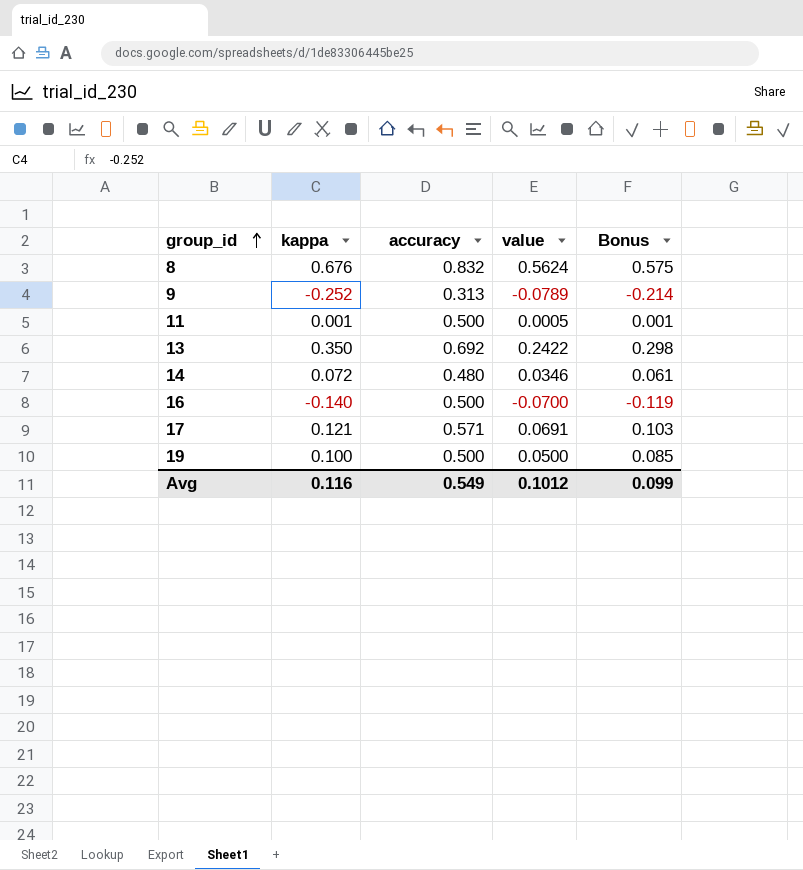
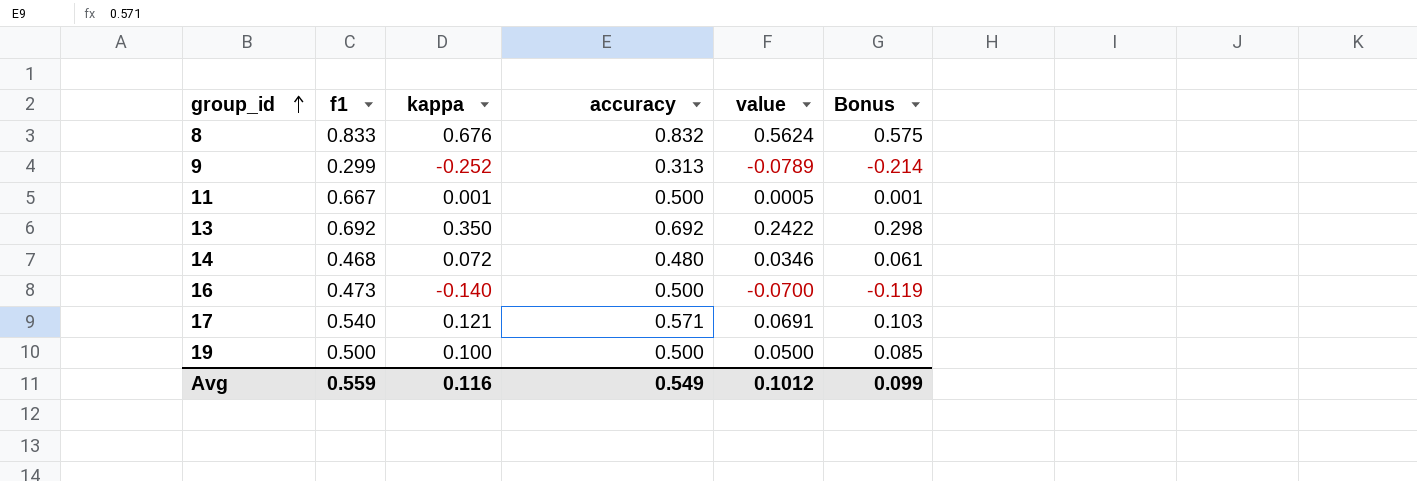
column f1 | position: none -> 2

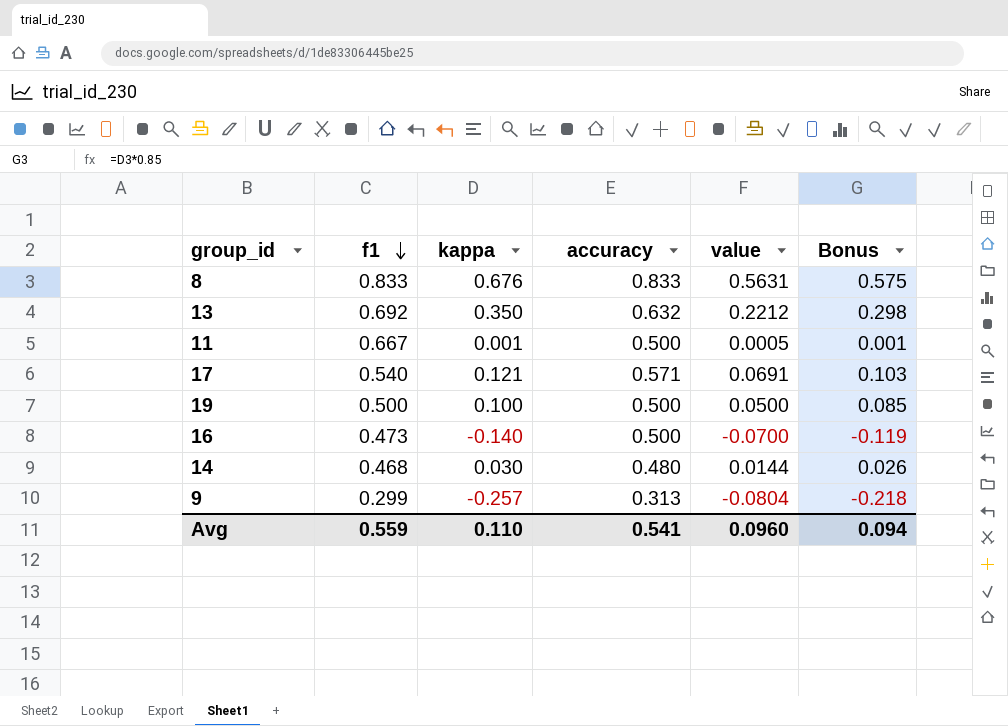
row order: group_id ascending -> f1 descending
8 | accuracy: 0.832 -> 0.833
8 | value: 0.5624 -> 0.5631
13 | accuracy: 0.692 -> 0.632
13 | value: 0.2422 -> 0.2212
14 | kappa: 0.072 -> 0.030
14 | value: 0.0346 -> 0.0144
14 | Bonus: 0.061 -> 0.026
9 | kappa: -0.252 -> -0.257
9 | value: -0.0789 -> -0.0804
9 | Bonus: -0.214 -> -0.218
Avg | kappa: 0.116 -> 0.110
Avg | accuracy: 0.549 -> 0.541
Avg | value: 0.1012 -> 0.0960
Avg | Bonus: 0.099 -> 0.094

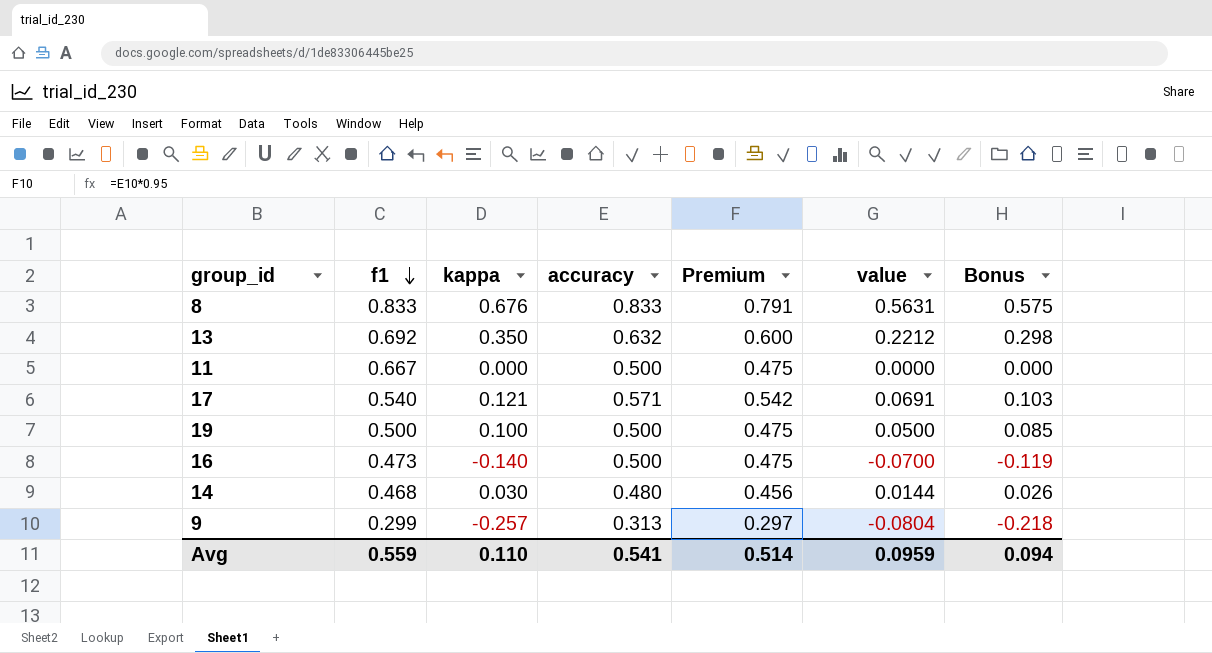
column Premium | formula: none -> [accuracy] * 0.95
11 | kappa: 0.001 -> 0.000
11 | value: 0.0005 -> 0.0000
11 | Bonus: 0.001 -> 0.000
Avg | value: 0.0960 -> 0.0959

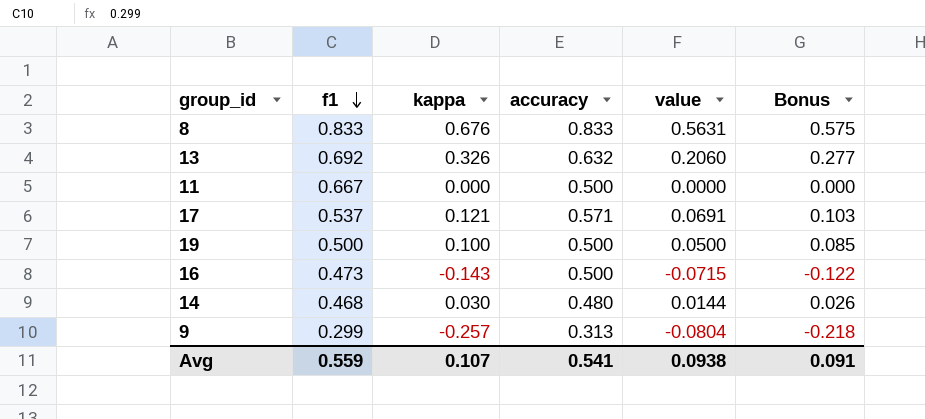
column Premium | formula: [accuracy] * 0.95 -> none
13 | kappa: 0.350 -> 0.326
13 | value: 0.2212 -> 0.2060
13 | Bonus: 0.298 -> 0.277
17 | f1: 0.540 -> 0.537
16 | kappa: -0.140 -> -0.143
16 | value: -0.0700 -> -0.0715
16 | Bonus: -0.119 -> -0.122
Avg | kappa: 0.110 -> 0.107
Avg | value: 0.0959 -> 0.0938
Avg | Bonus: 0.094 -> 0.091

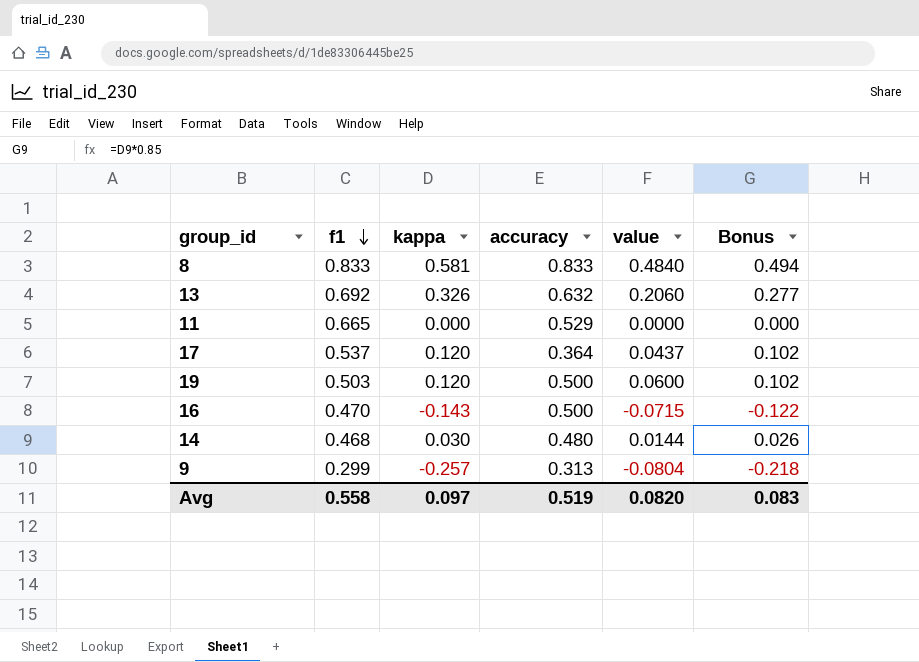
8 | kappa: 0.676 -> 0.581
8 | value: 0.5631 -> 0.4840
8 | Bonus: 0.575 -> 0.494
11 | f1: 0.667 -> 0.665
11 | accuracy: 0.500 -> 0.529
17 | kappa: 0.121 -> 0.120
17 | accuracy: 0.571 -> 0.364
17 | value: 0.0691 -> 0.0437
17 | Bonus: 0.103 -> 0.102
19 | f1: 0.500 -> 0.503
19 | kappa: 0.100 -> 0.120
19 | value: 0.0500 -> 0.0600
19 | Bonus: 0.085 -> 0.102
16 | f1: 0.473 -> 0.470
Avg | f1: 0.559 -> 0.558
Avg | kappa: 0.107 -> 0.097
Avg | accuracy: 0.541 -> 0.519
Avg | value: 0.0938 -> 0.0820
Avg | Bonus: 0.091 -> 0.083

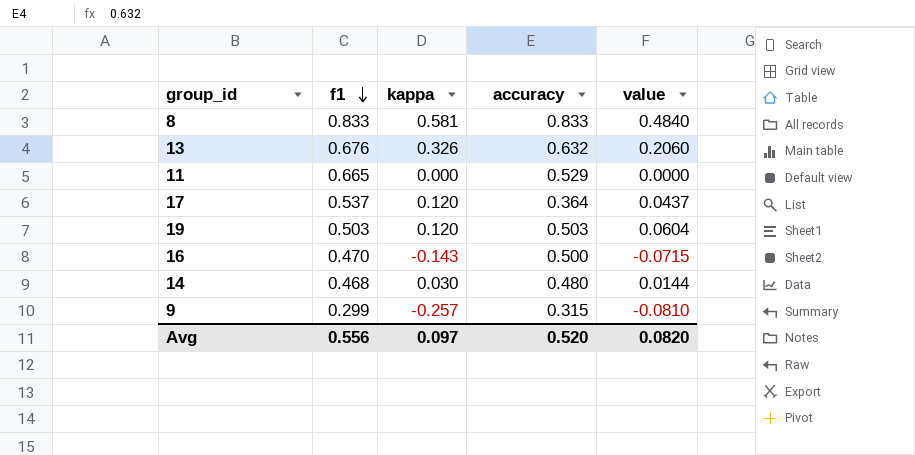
column Bonus | formula: [kappa] * 0.85 -> none
13 | f1: 0.692 -> 0.676
19 | accuracy: 0.500 -> 0.503
19 | value: 0.0600 -> 0.0604
9 | accuracy: 0.313 -> 0.315
9 | value: -0.0804 -> -0.0810
Avg | f1: 0.558 -> 0.556
Avg | accuracy: 0.519 -> 0.520

